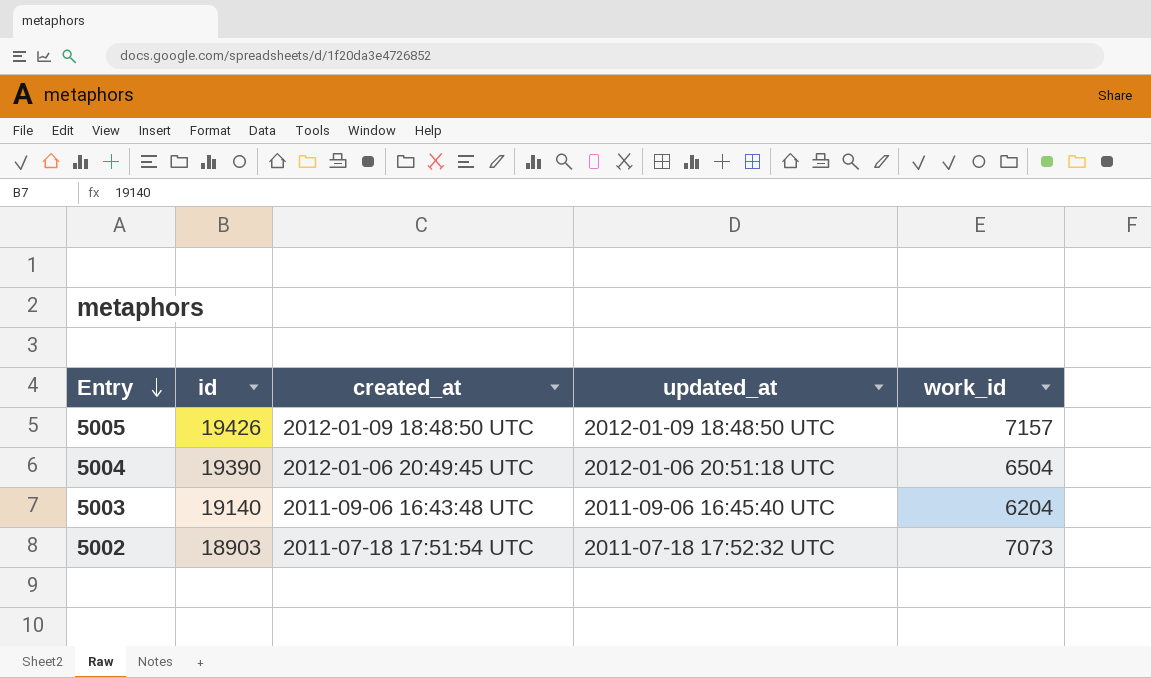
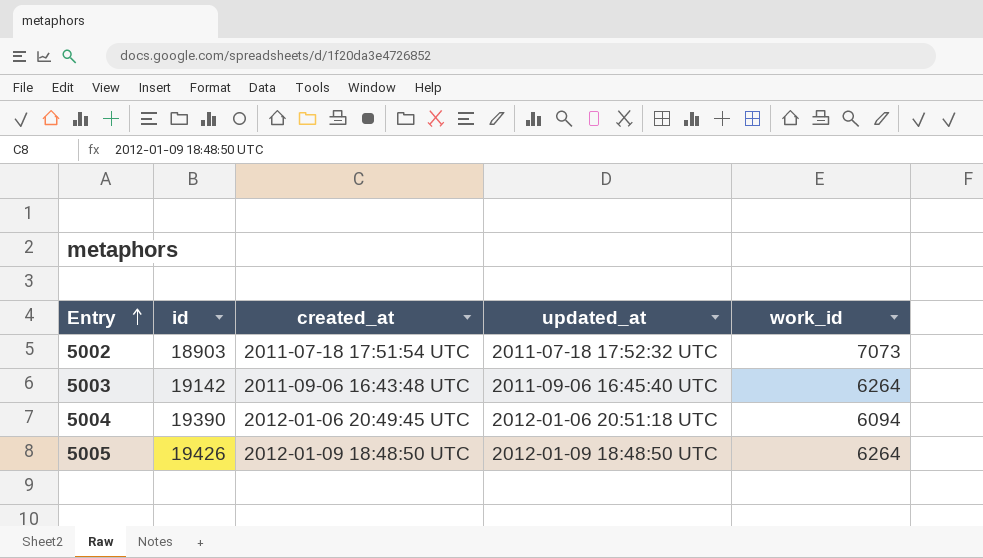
row order: Entry descending -> Entry ascending
5003 | id: 19140 -> 19142
5003 | work_id: 6204 -> 6264
5004 | work_id: 6504 -> 6094
5005 | work_id: 7157 -> 6264

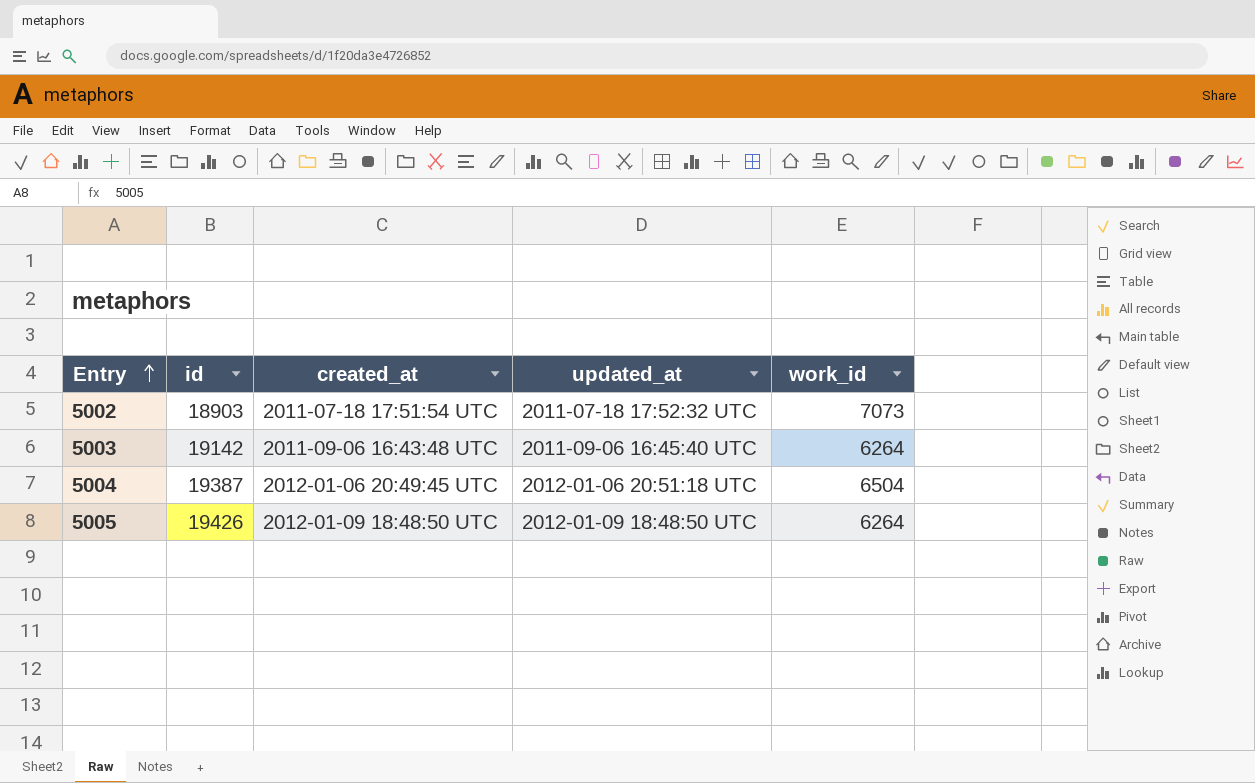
5004 | id: 19390 -> 19387
5004 | work_id: 6094 -> 6504

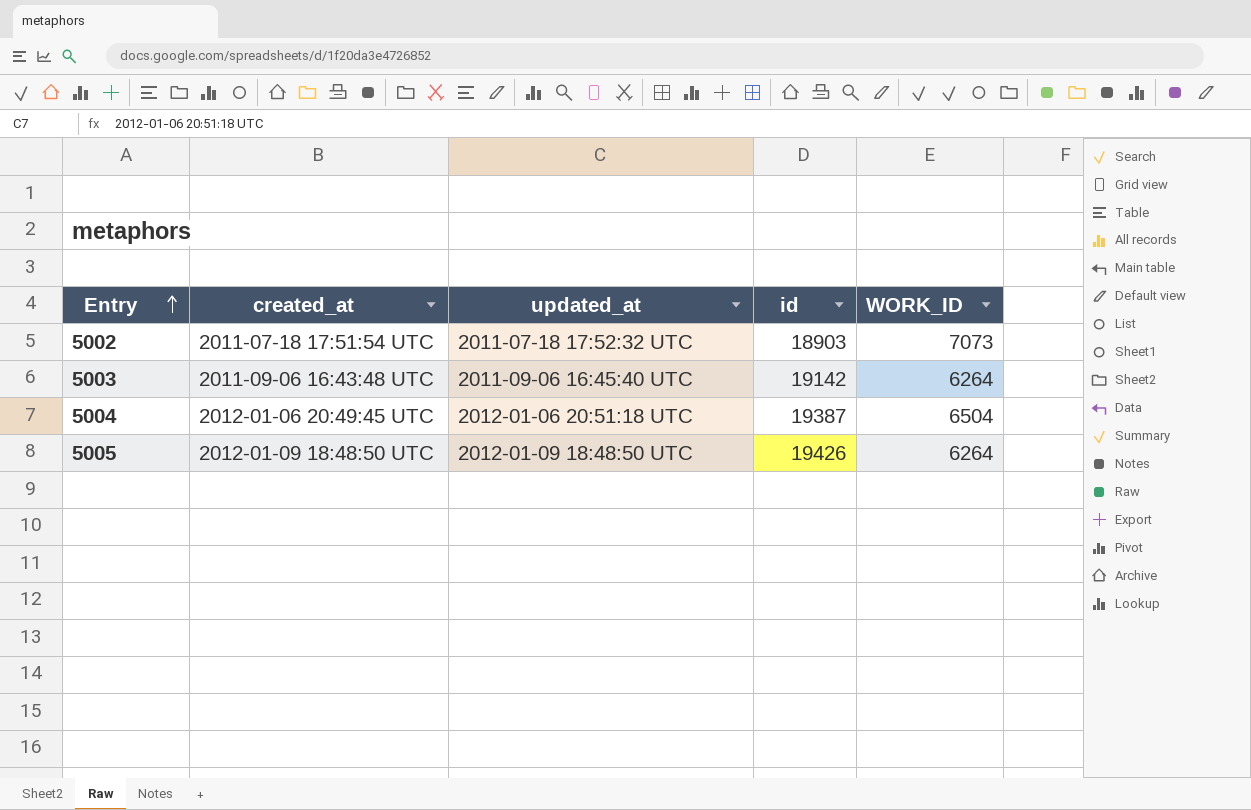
column id | position: 2 -> 4
column name: work_id -> WORK_ID

